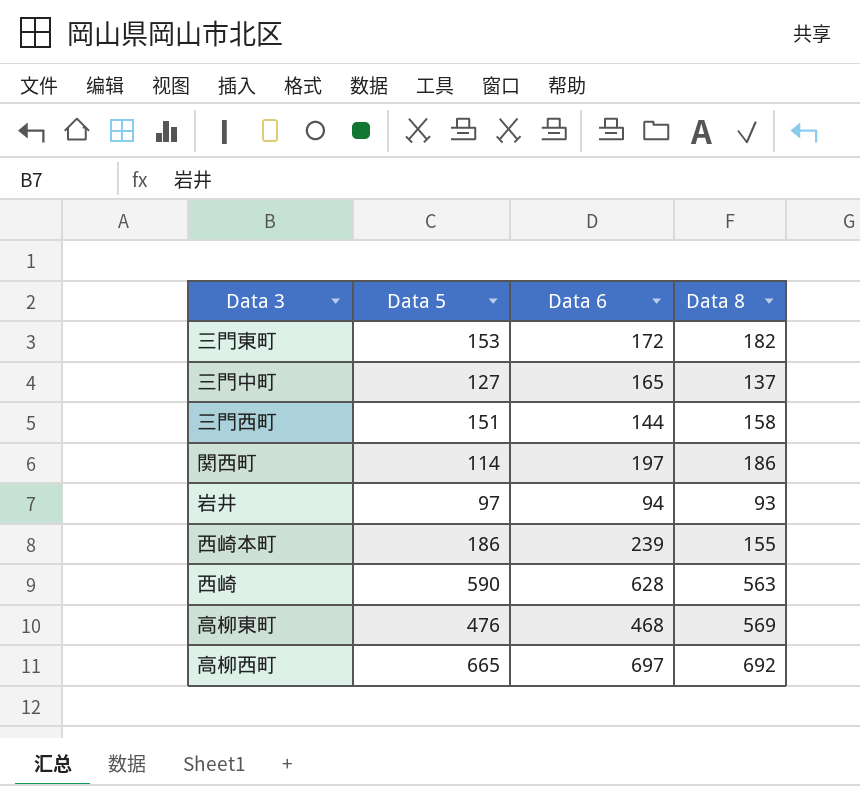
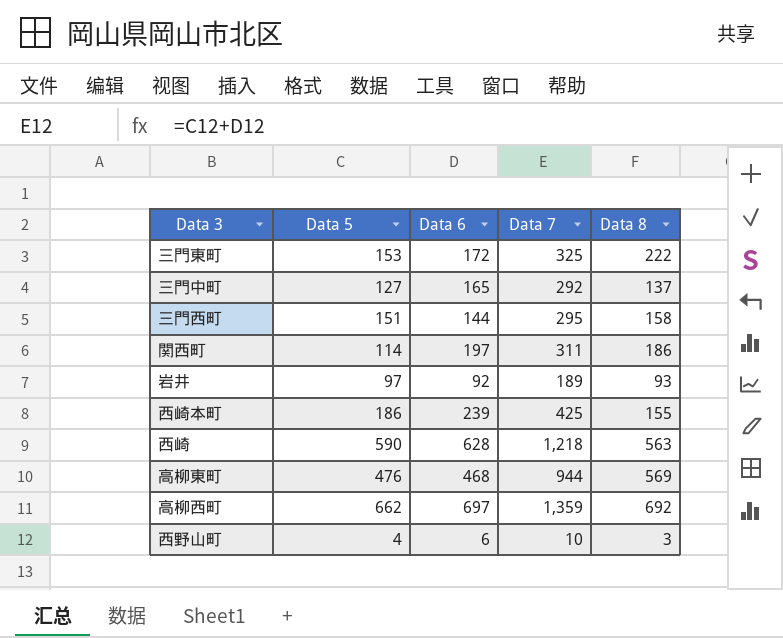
column Data 7 | formula: none -> [Data 5] + [Data 6]
三門東町 | Data 8: 182 -> 222
岩井 | Data 6: 94 -> 92
高柳西町 | Data 5: 665 -> 662
row 西野山町: none -> 4 | 6 | 10 | 3

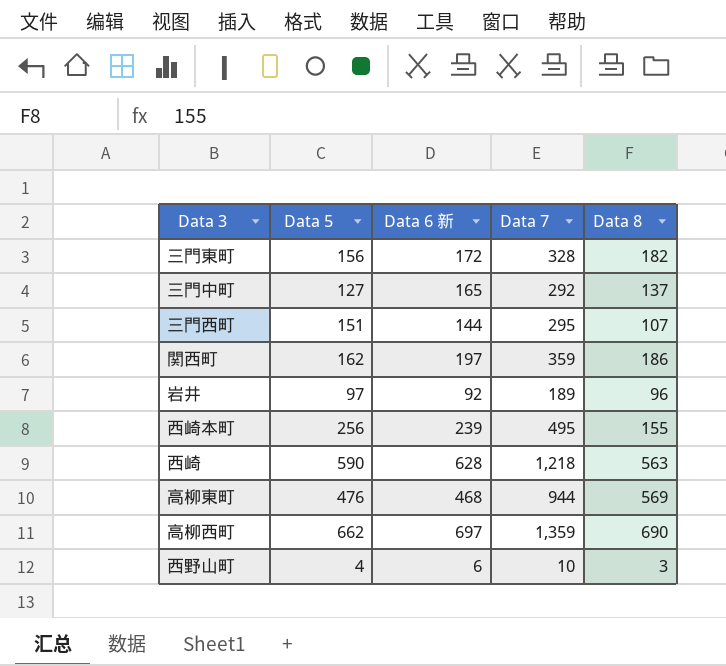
column name: Data 6 -> Data 6 新
三門東町 | Data 5: 153 -> 156
三門東町 | Data 7: 325 -> 328
三門東町 | Data 8: 222 -> 182
三門西町 | Data 8: 158 -> 107
関西町 | Data 5: 114 -> 162
関西町 | Data 7: 311 -> 359
岩井 | Data 8: 93 -> 96
西崎本町 | Data 5: 186 -> 256
西崎本町 | Data 7: 425 -> 495
高柳西町 | Data 8: 692 -> 690

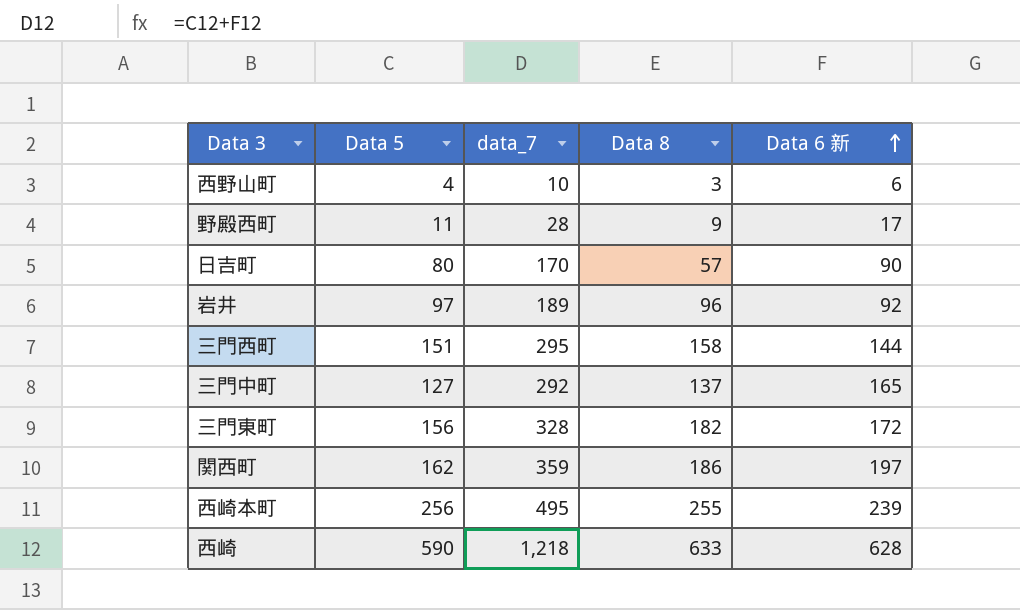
row order: none -> Data 6 新 ascending
column name: Data 7 -> data_7
column Data 6 新 | position: 3 -> 5
row 高柳東町: 476 | 468 | 944 | 569 -> none
row 高柳西町: 662 | 697 | 1,359 | 690 -> none
row 野殿西町: none -> 11 | 28 | 9 | 17
row 日吉町: none -> 80 | 170 | 57 | 90
三門西町 | Data 8: 107 -> 158
西崎本町 | Data 8: 155 -> 255
西崎 | Data 8: 563 -> 633

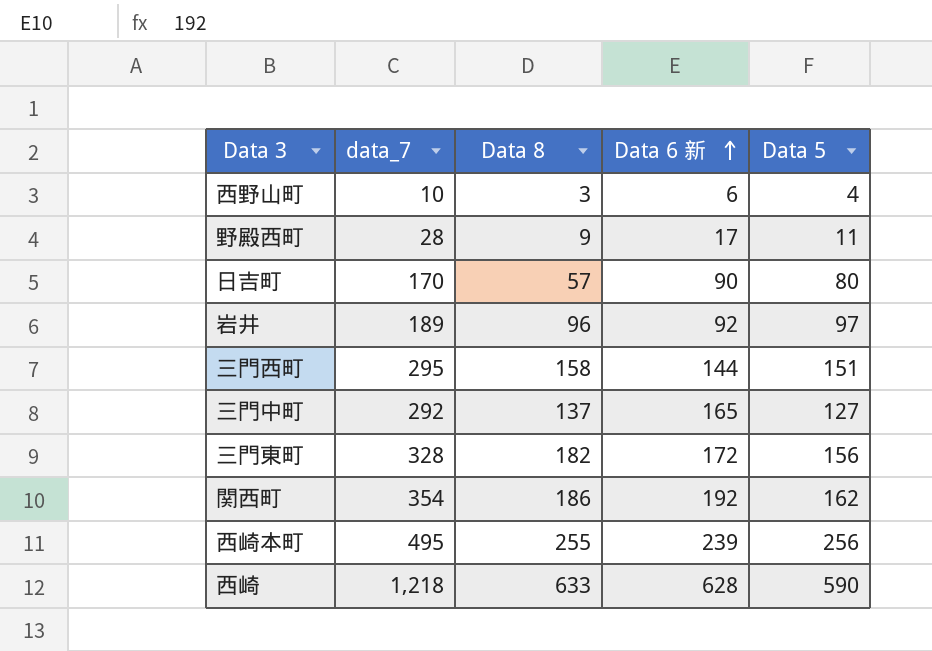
column Data 5 | position: 2 -> 5
関西町 | data_7: 359 -> 354
関西町 | Data 6 新: 197 -> 192

